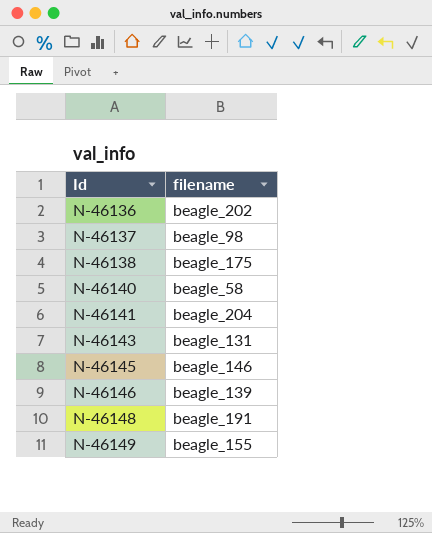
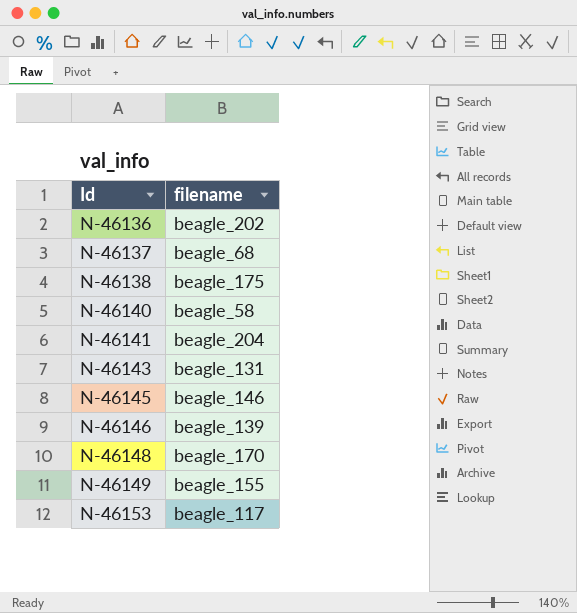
N-46137 | filename: beagle_98 -> beagle_68
N-46148 | filename: beagle_191 -> beagle_170
row N-46153: none -> beagle_117

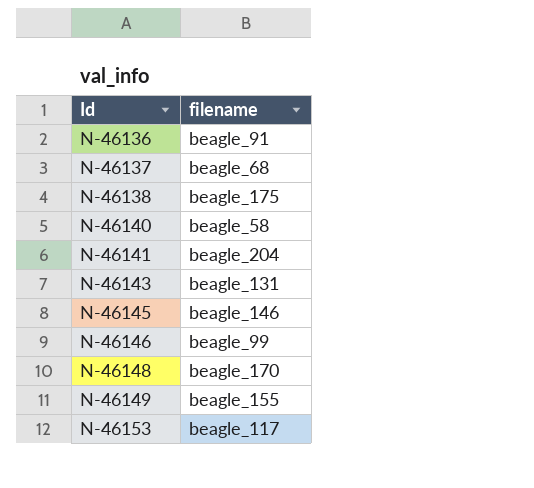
N-46136 | filename: beagle_202 -> beagle_91
N-46146 | filename: beagle_139 -> beagle_99

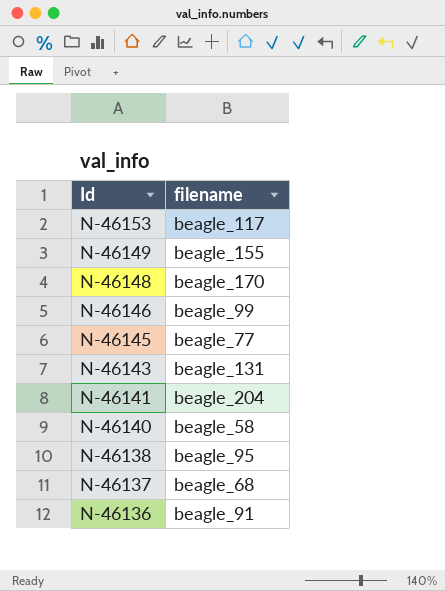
row order: Id ascending -> Id descending
N-46145 | filename: beagle_146 -> beagle_77
N-46138 | filename: beagle_175 -> beagle_95

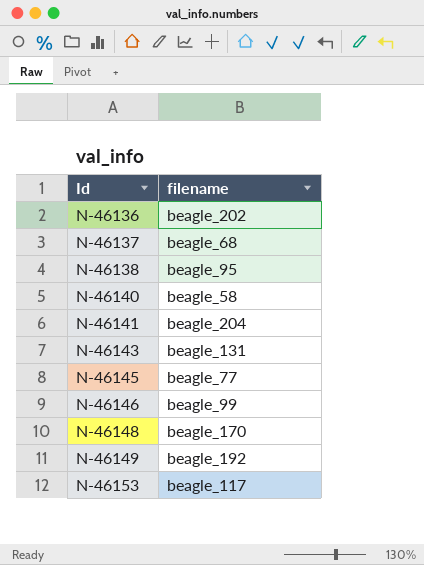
row order: Id descending -> Id ascending
N-46136 | filename: beagle_91 -> beagle_202
N-46149 | filename: beagle_155 -> beagle_192

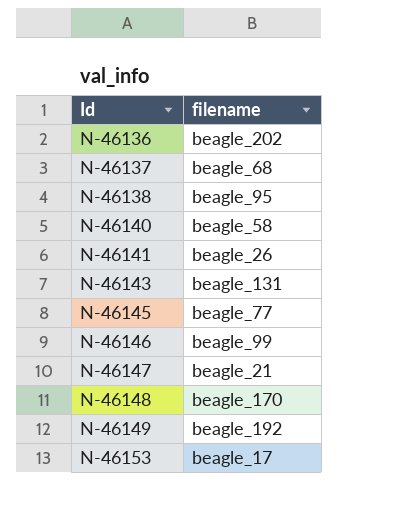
N-46141 | filename: beagle_204 -> beagle_26
row N-46147: none -> beagle_21
N-46153 | filename: beagle_117 -> beagle_17

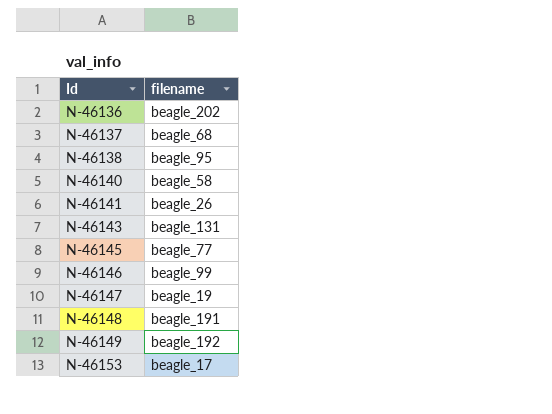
N-46147 | filename: beagle_21 -> beagle_19
N-46148 | filename: beagle_170 -> beagle_191

